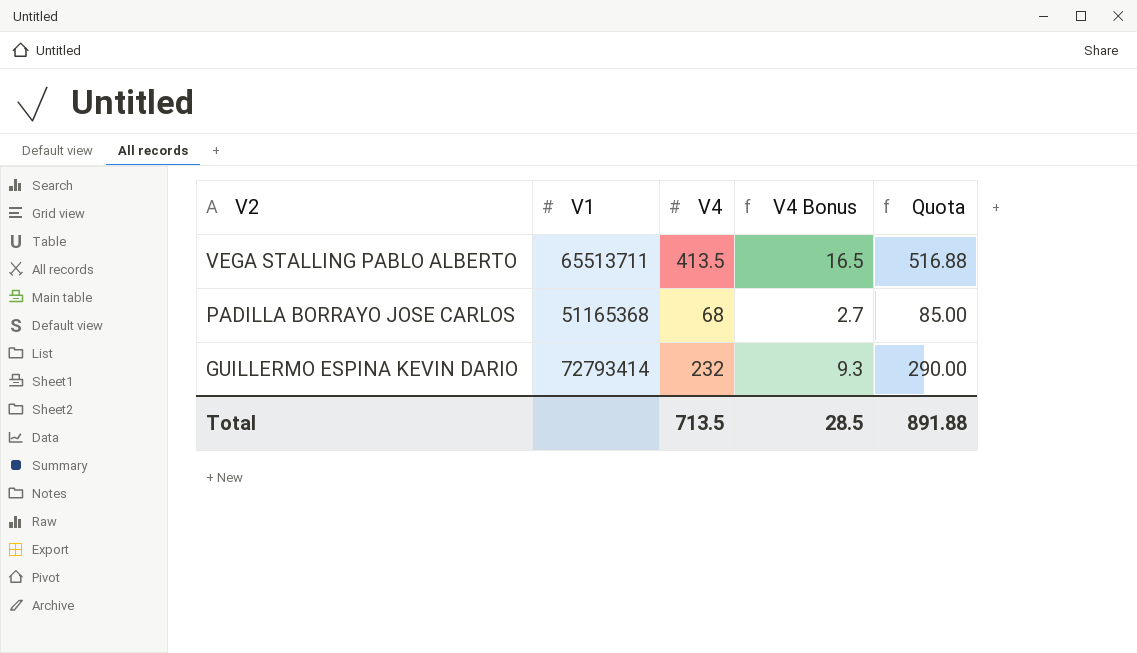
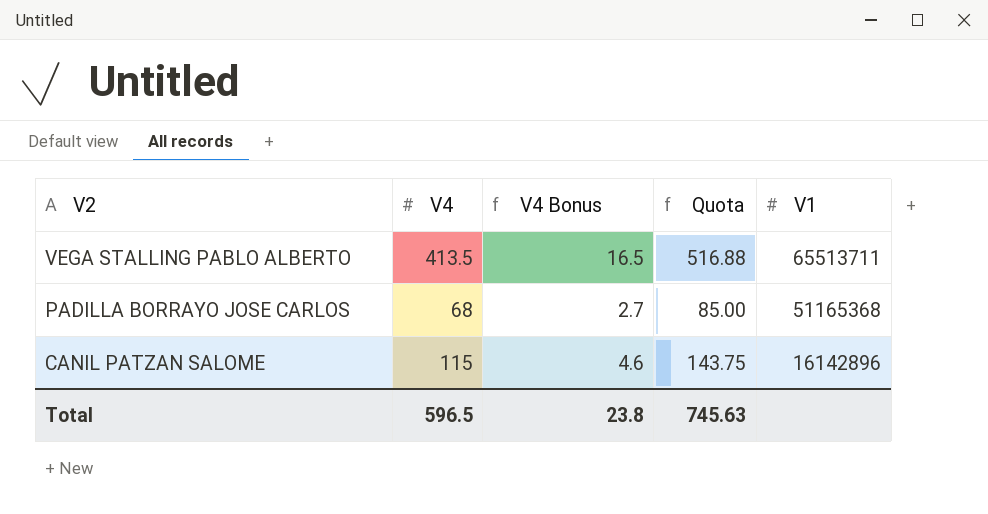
column V1 | position: 2 -> 5
row GUILLERMO ESPINA KEVIN DARIO: 72793414 | 232 | 9.3 | 290.00 -> none
row CANIL PATZAN SALOME: none -> 115 | 4.6 | 143.75 | 16142896
Total | V4: 713.5 -> 596.5
Total | V4 Bonus: 28.5 -> 23.8
Total | Quota: 891.88 -> 745.63

